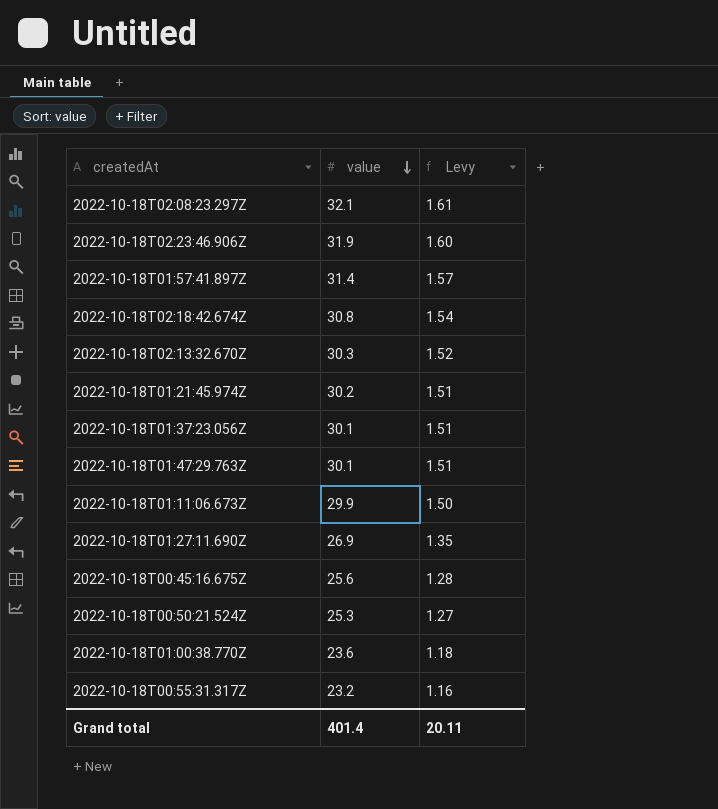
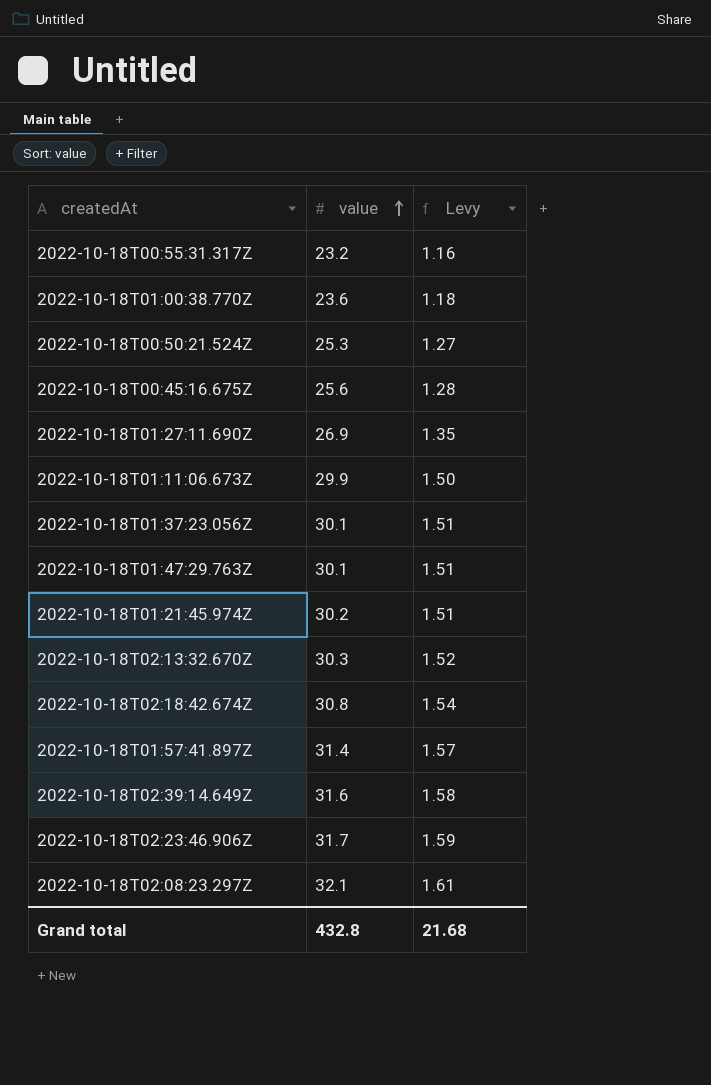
row order: value descending -> value ascending
row 2022-10-18T02:39:14.649Z: none -> 31.6 | 1.58
2022-10-18T02:23:46.906Z | value: 31.9 -> 31.7
2022-10-18T02:23:46.906Z | Levy: 1.60 -> 1.59
Grand total | value: 401.4 -> 432.8
Grand total | Levy: 20.11 -> 21.68

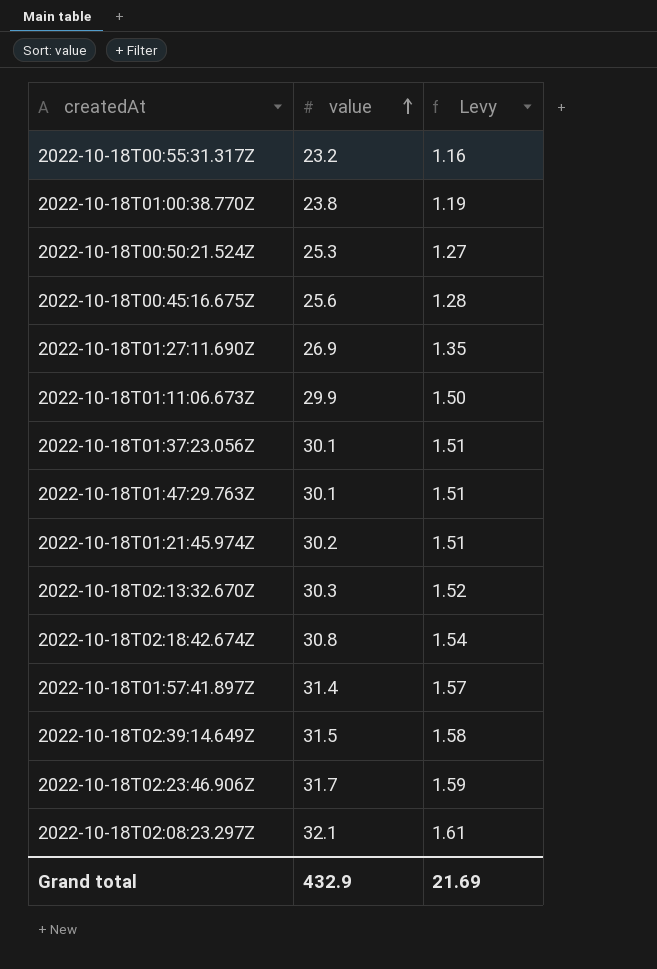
2022-10-18T01:00:38.770Z | value: 23.6 -> 23.8
2022-10-18T01:00:38.770Z | Levy: 1.18 -> 1.19
2022-10-18T02:39:14.649Z | value: 31.6 -> 31.5
Grand total | value: 432.8 -> 432.9
Grand total | Levy: 21.68 -> 21.69

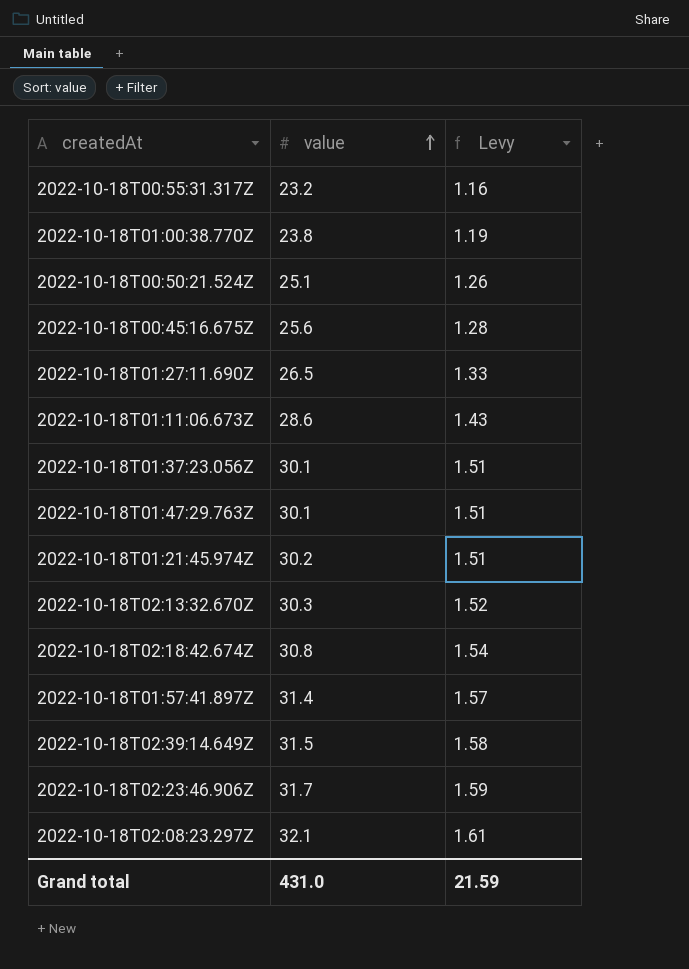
2022-10-18T00:50:21.524Z | value: 25.3 -> 25.1
2022-10-18T00:50:21.524Z | Levy: 1.27 -> 1.26
2022-10-18T01:27:11.690Z | value: 26.9 -> 26.5
2022-10-18T01:27:11.690Z | Levy: 1.35 -> 1.33
2022-10-18T01:11:06.673Z | value: 29.9 -> 28.6
2022-10-18T01:11:06.673Z | Levy: 1.50 -> 1.43
Grand total | value: 432.9 -> 431.0
Grand total | Levy: 21.69 -> 21.59

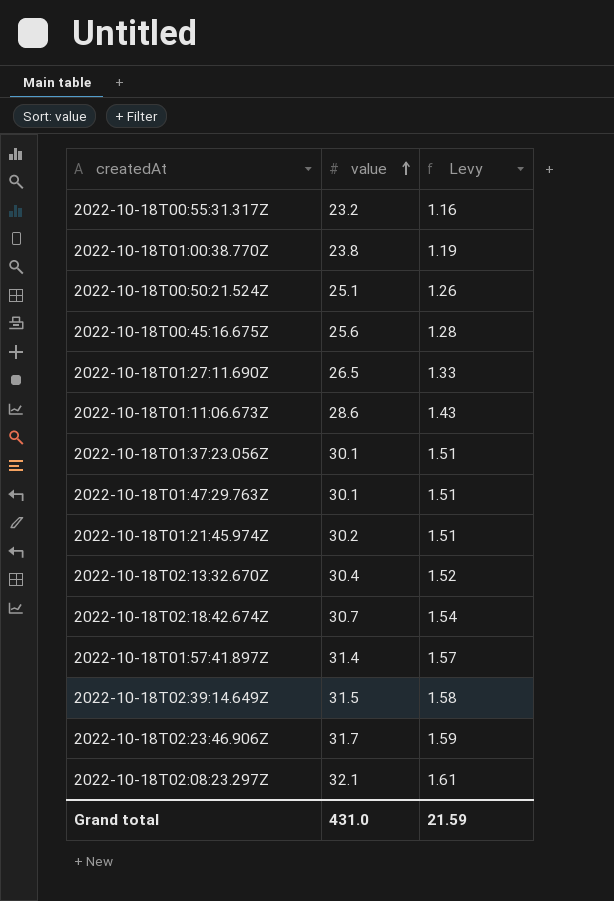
2022-10-18T02:13:32.670Z | value: 30.3 -> 30.4
2022-10-18T02:18:42.674Z | value: 30.8 -> 30.7

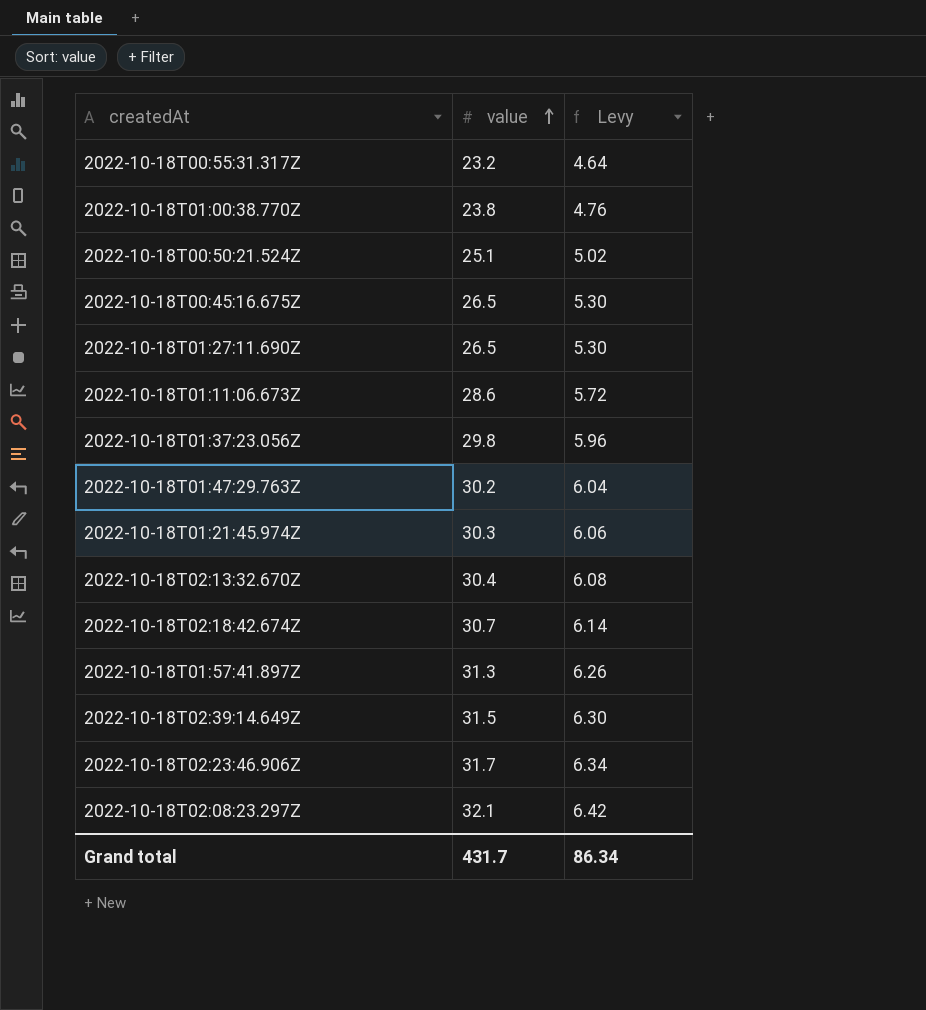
column Levy | formula: [value] * 0.05 -> [value] * 0.2
2022-10-18T00:45:16.675Z | value: 25.6 -> 26.5
2022-10-18T01:37:23.056Z | value: 30.1 -> 29.8
2022-10-18T01:47:29.763Z | value: 30.1 -> 30.2
2022-10-18T01:21:45.974Z | value: 30.2 -> 30.3
2022-10-18T01:57:41.897Z | value: 31.4 -> 31.3
Grand total | value: 431.0 -> 431.7
Grand total | Levy: 21.59 -> 86.34

